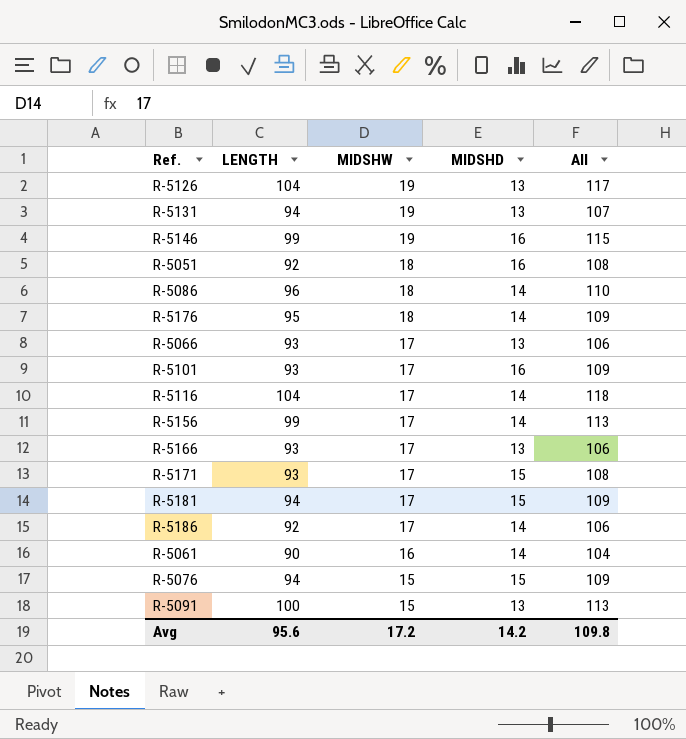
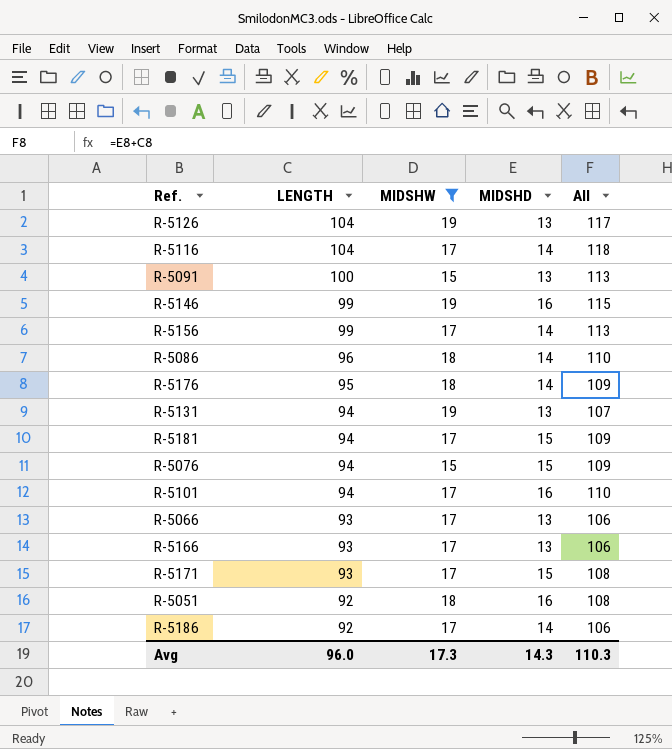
filter: none -> MIDSHW != 16
row order: MIDSHW descending -> LENGTH descending
R-5101 | LENGTH: 93 -> 94
R-5101 | All: 109 -> 110
Avg | LENGTH: 95.6 -> 96.0
Avg | MIDSHW: 17.2 -> 17.3
Avg | MIDSHD: 14.2 -> 14.3
Avg | All: 109.8 -> 110.3

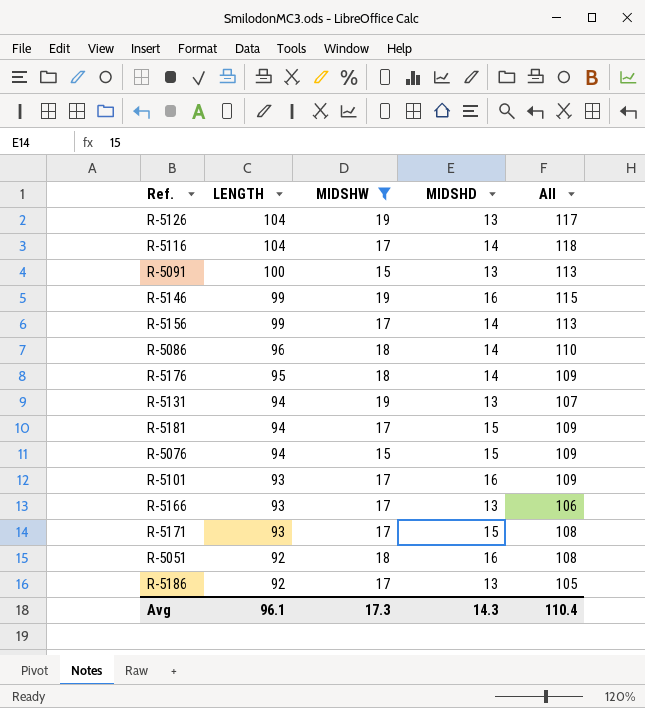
row R-5066: 93 | 17 | 13 | 106 -> none
R-5101 | LENGTH: 94 -> 93
R-5101 | All: 110 -> 109
R-5186 | MIDSHD: 14 -> 13
R-5186 | All: 106 -> 105
Avg | LENGTH: 96.0 -> 96.1
Avg | All: 110.3 -> 110.4

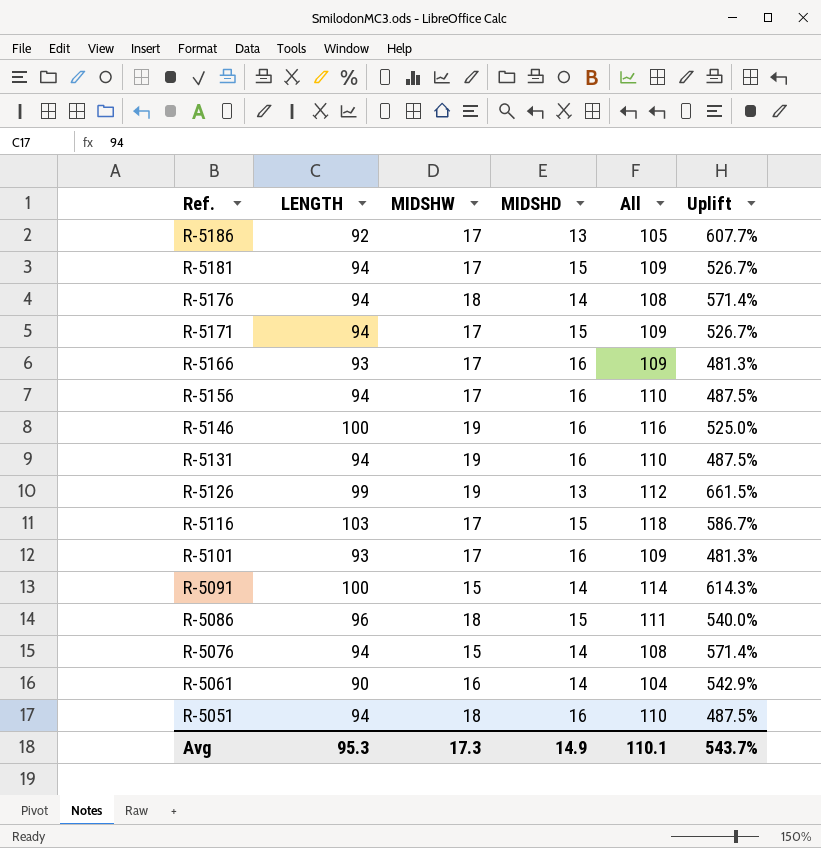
filter: MIDSHW != 16 -> none
row order: LENGTH descending -> Ref. descending
column Uplift | formula: none -> ([LENGTH] - [MIDSHD]) / [MIDSHD]
R-5176 | LENGTH: 95 -> 94
R-5176 | All: 109 -> 108
R-5171 | LENGTH: 93 -> 94
R-5171 | All: 108 -> 109
R-5166 | MIDSHD: 13 -> 16
R-5166 | All: 106 -> 109
R-5156 | LENGTH: 99 -> 94
R-5156 | MIDSHD: 14 -> 16
R-5156 | All: 113 -> 110
R-5146 | LENGTH: 99 -> 100
R-5146 | All: 115 -> 116
R-5131 | MIDSHD: 13 -> 16
R-5131 | All: 107 -> 110
R-5126 | LENGTH: 104 -> 99
R-5126 | All: 117 -> 112
R-5116 | LENGTH: 104 -> 103
R-5116 | MIDSHD: 14 -> 15
R-5091 | MIDSHD: 13 -> 14
R-5091 | All: 113 -> 114
R-5086 | MIDSHD: 14 -> 15
R-5086 | All: 110 -> 111
R-5076 | MIDSHD: 15 -> 14
R-5076 | All: 109 -> 108
R-5051 | LENGTH: 92 -> 94
R-5051 | All: 108 -> 110
Avg | LENGTH: 96.1 -> 95.3
Avg | MIDSHD: 14.3 -> 14.9
Avg | All: 110.4 -> 110.1

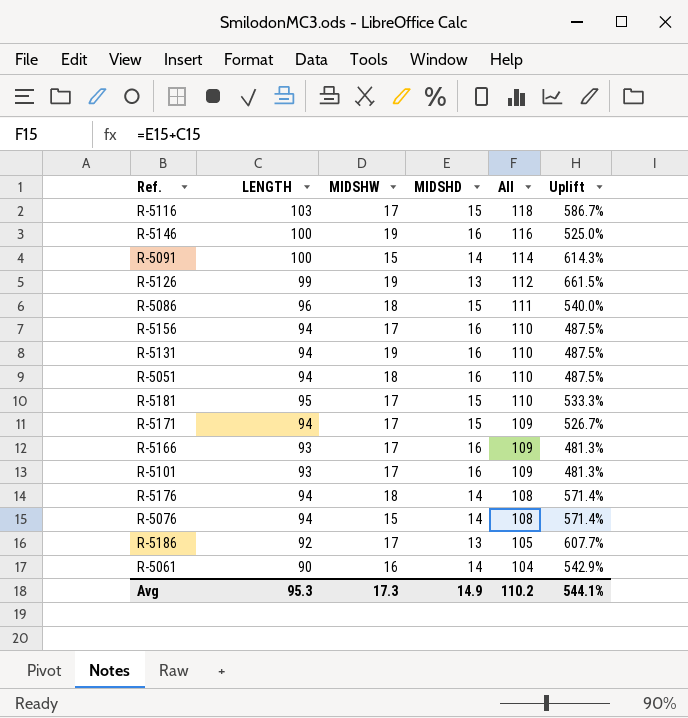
row order: Ref. descending -> All descending
R-5181 | LENGTH: 94 -> 95
R-5181 | All: 109 -> 110
R-5181 | Uplift: 526.7% -> 533.3%
Avg | All: 110.1 -> 110.2
Avg | Uplift: 543.7% -> 544.1%

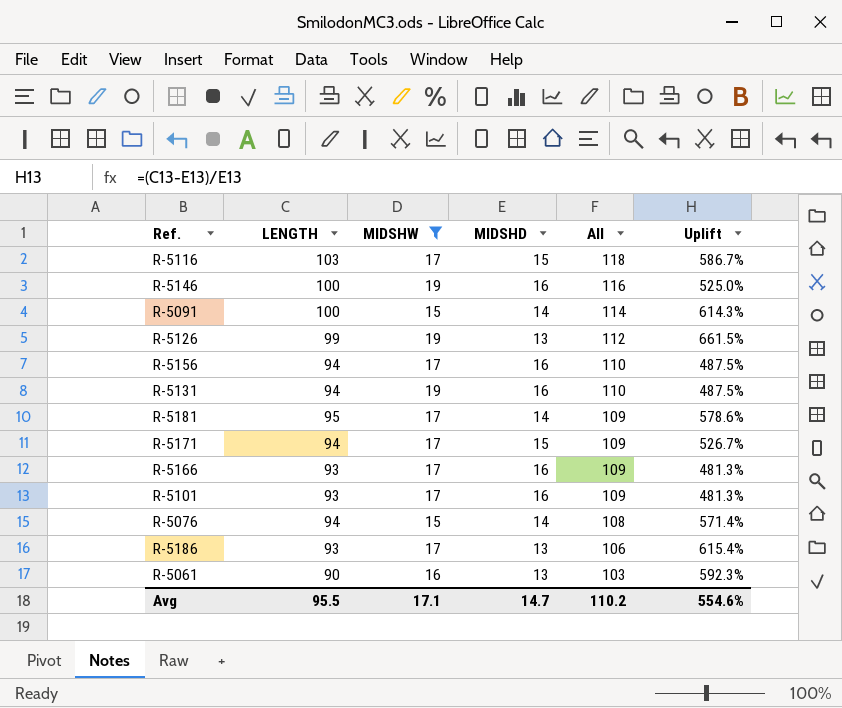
filter: none -> MIDSHW != 18
R-5181 | MIDSHD: 15 -> 14
R-5181 | All: 110 -> 109
R-5181 | Uplift: 533.3% -> 578.6%
R-5186 | LENGTH: 92 -> 93
R-5186 | All: 105 -> 106
R-5186 | Uplift: 607.7% -> 615.4%
R-5061 | MIDSHD: 14 -> 13
R-5061 | All: 104 -> 103
R-5061 | Uplift: 542.9% -> 592.3%
Avg | LENGTH: 95.3 -> 95.5
Avg | MIDSHW: 17.3 -> 17.1
Avg | MIDSHD: 14.9 -> 14.7
Avg | Uplift: 544.1% -> 554.6%

